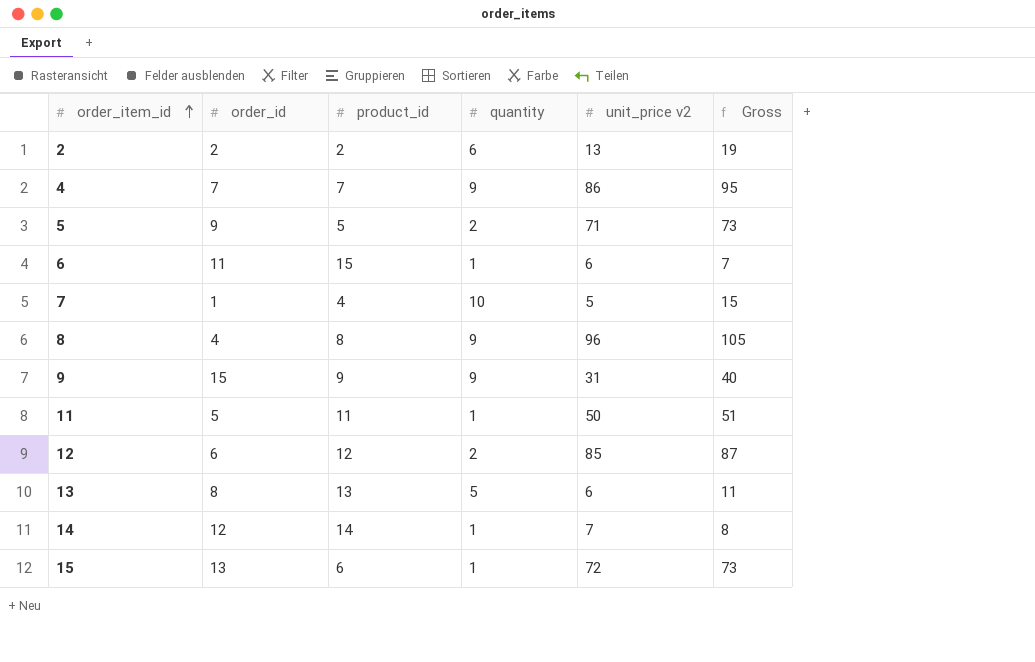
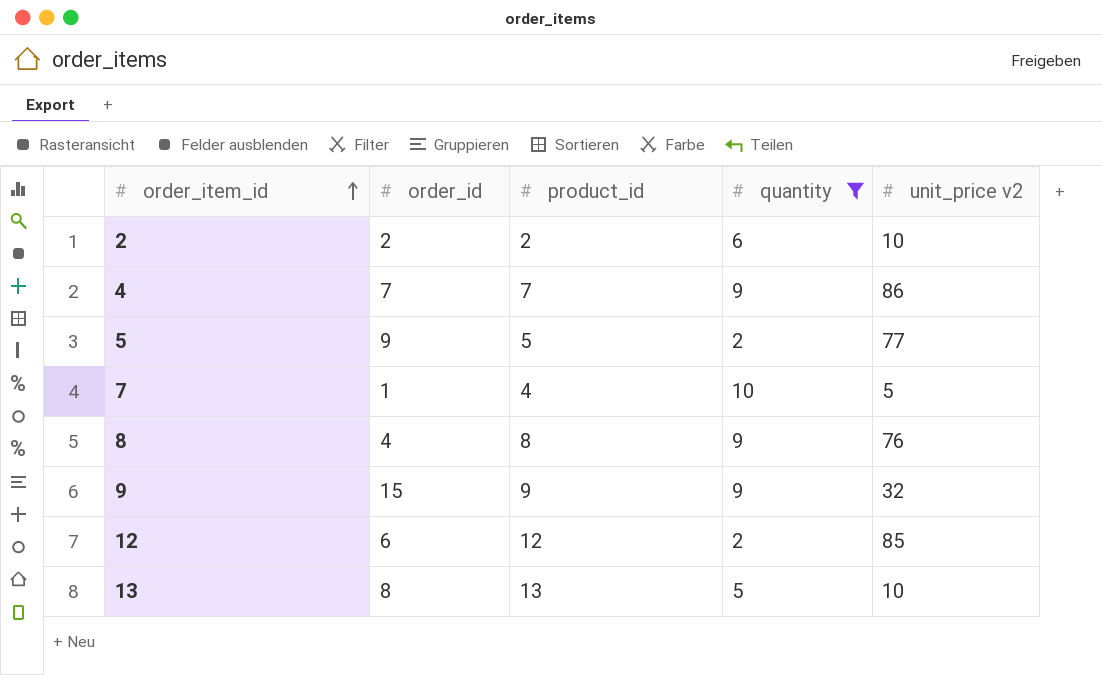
filter: none -> quantity != 1
column Gross | formula: [quantity] + [unit_price v2] -> none
2 | unit_price v2: 13 -> 10
5 | unit_price v2: 71 -> 77
8 | unit_price v2: 96 -> 76
9 | unit_price v2: 31 -> 32
13 | unit_price v2: 6 -> 10

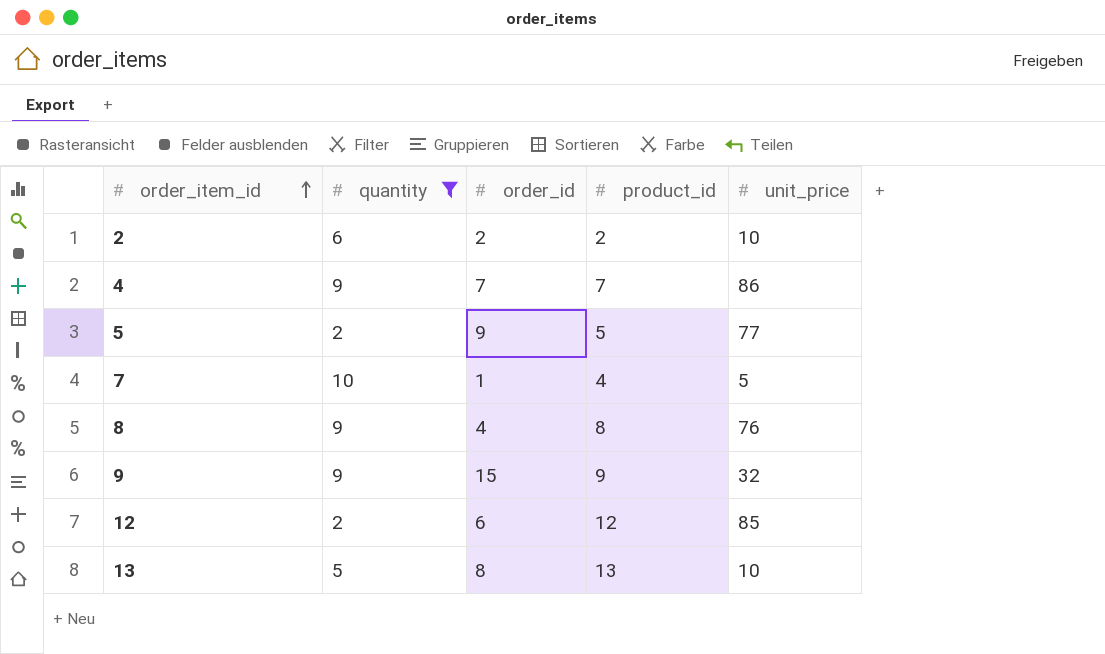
column quantity | position: 4 -> 2
column name: unit_price v2 -> unit_price

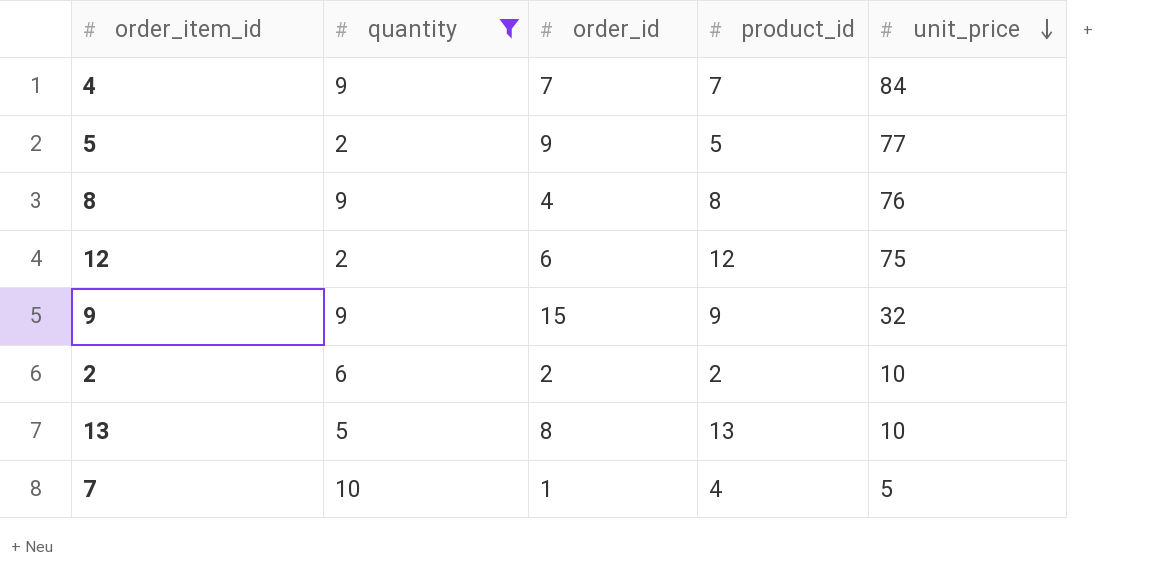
row order: order_item_id ascending -> unit_price descending
4 | unit_price: 86 -> 84
12 | unit_price: 85 -> 75

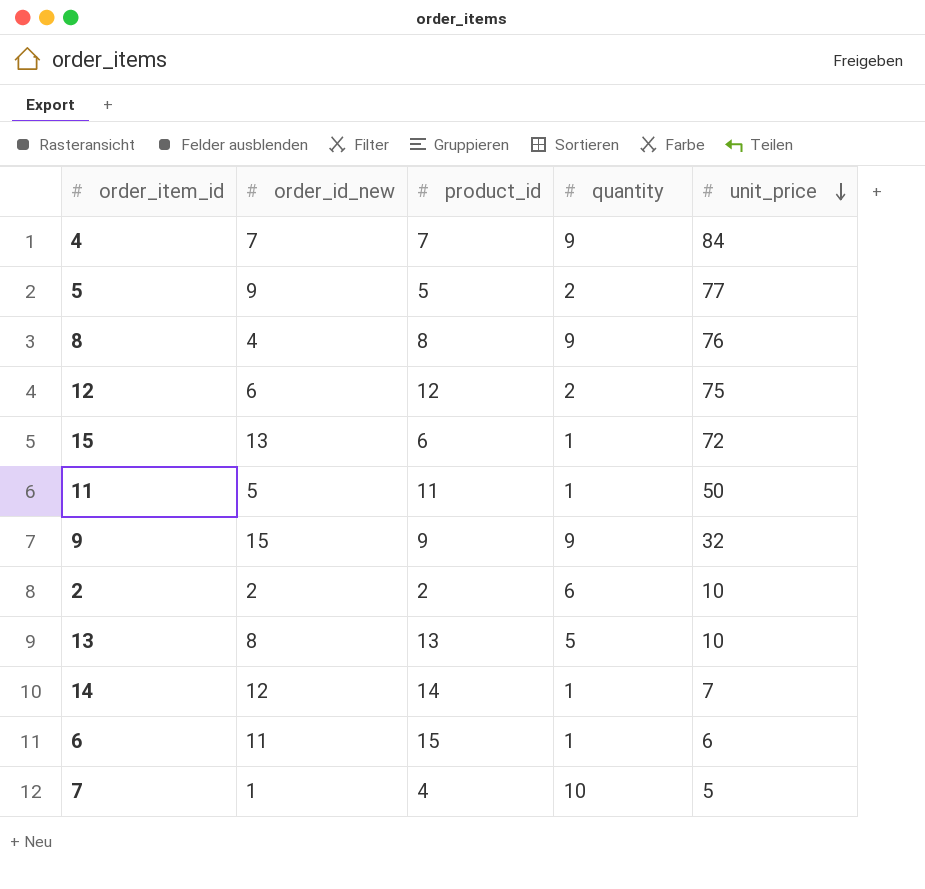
filter: quantity != 1 -> none
column name: order_id -> order_id_new
column quantity | position: 2 -> 4

